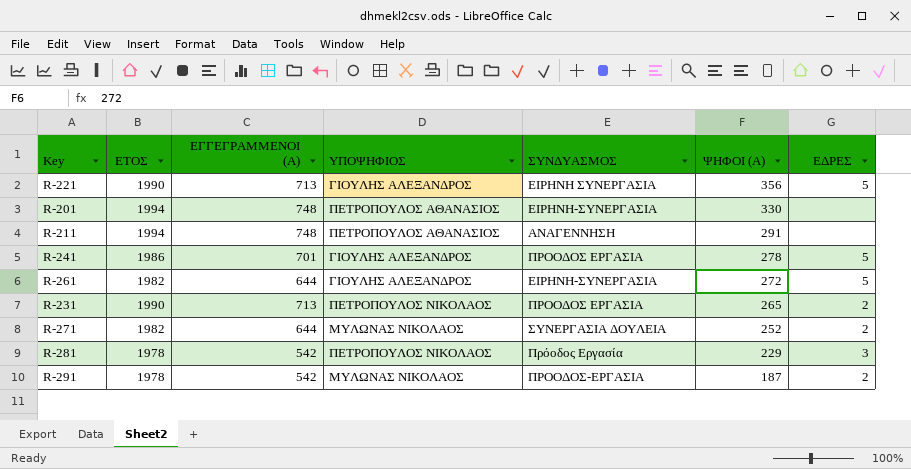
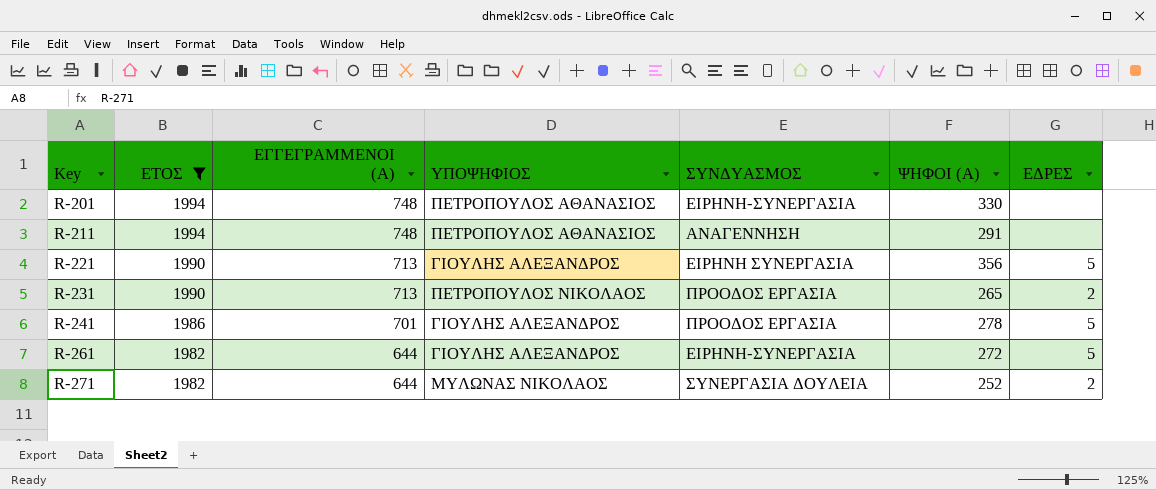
filter: none -> ΕΤΟΣ != 1978
row order: ΨΗΦΟΙ (Α) descending -> Key ascending

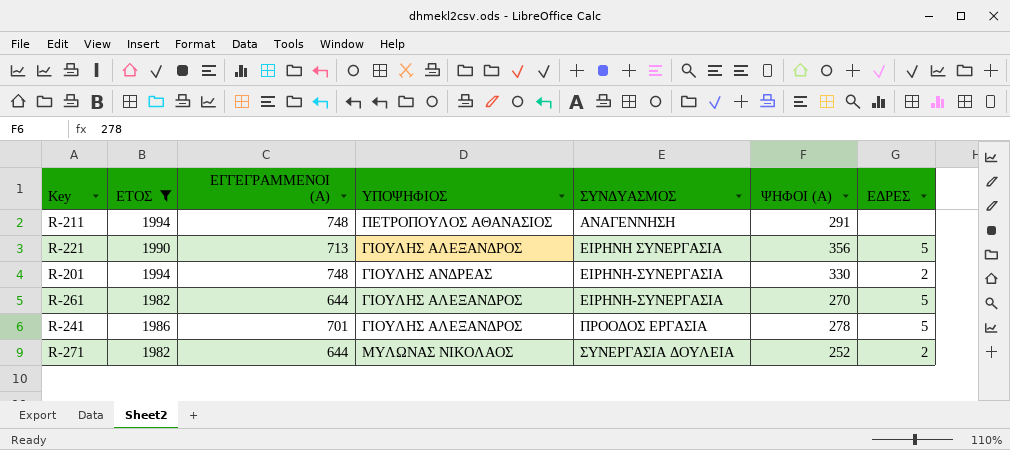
row order: Key ascending -> ΣΥΝΔΥΑΣΜΟΣ ascending
row R-231: 1990 | 713 | ΠΕΤΡΟΠΟΥΛΟΣ ΝΙΚΟΛΑΟΣ | ΠΡΟΟΔΟΣ ΕΡΓΑΣΙΑ | 265 | 2 -> none
R-201 | ΥΠΟΨΗΦΙΟΣ: ΠΕΤΡΟΠΟΥΛΟΣ ΑΘΑΝΑΣΙΟΣ -> ΓΙΟΥΛΗΣ ΑΝΔΡΕΑΣ
R-201 | ΕΔΡΕΣ: none -> 2
R-261 | ΨΗΦΟΙ (Α): 272 -> 270

